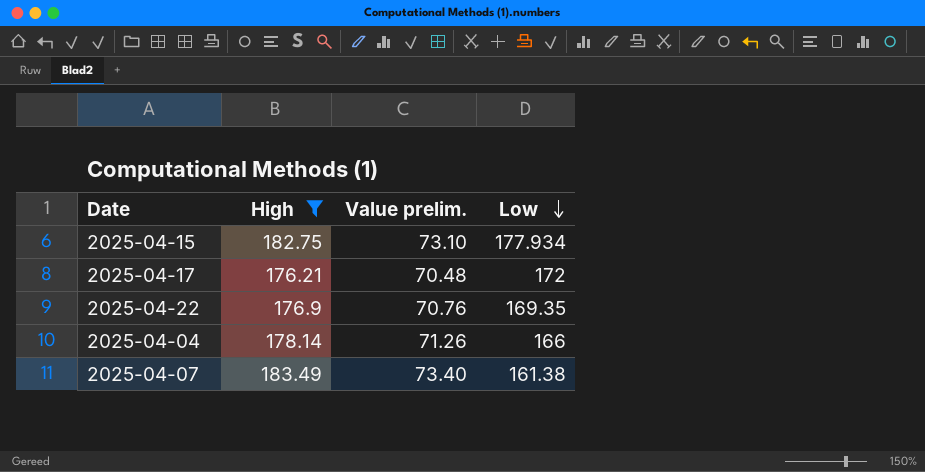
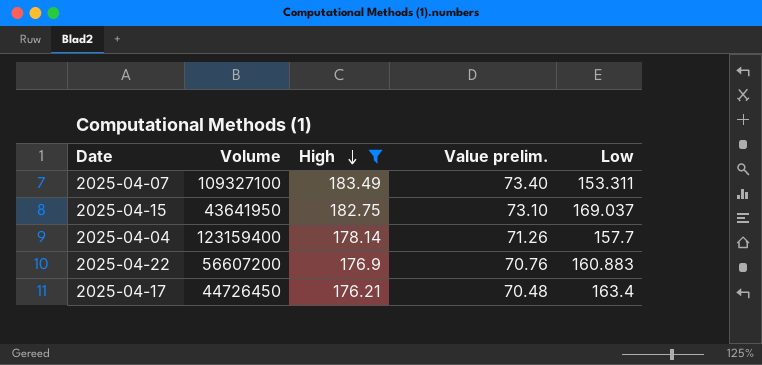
row order: Low descending -> High descending
column Volume | position: none -> 2
2025-04-07 | Low: 161.38 -> 153.311
2025-04-15 | Low: 177.934 -> 169.037
2025-04-04 | Low: 166 -> 157.7
2025-04-22 | Low: 169.35 -> 160.883
2025-04-17 | Low: 172 -> 163.4

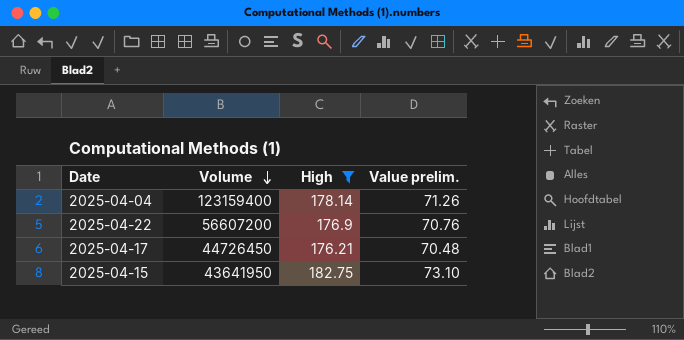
row order: High descending -> Volume descending
column Low | position: 5 -> none
row 2025-04-07: 109327100 | 183.49 | 73.40 | 153.311 -> none

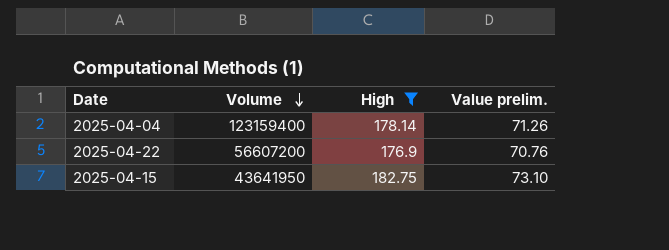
row 2025-04-17: 44726450 | 176.21 | 70.48 -> none

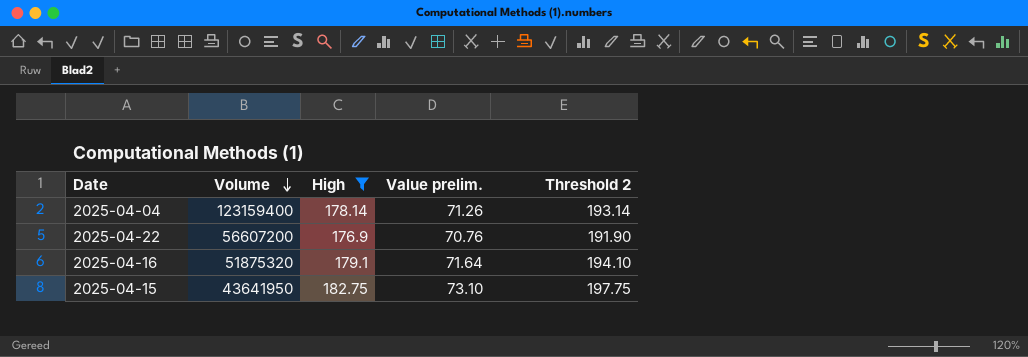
column Threshold 2 | formula: none -> [High] + 15
row 2025-04-16: none -> 51875320 | 179.1 | 71.64 | 194.10

